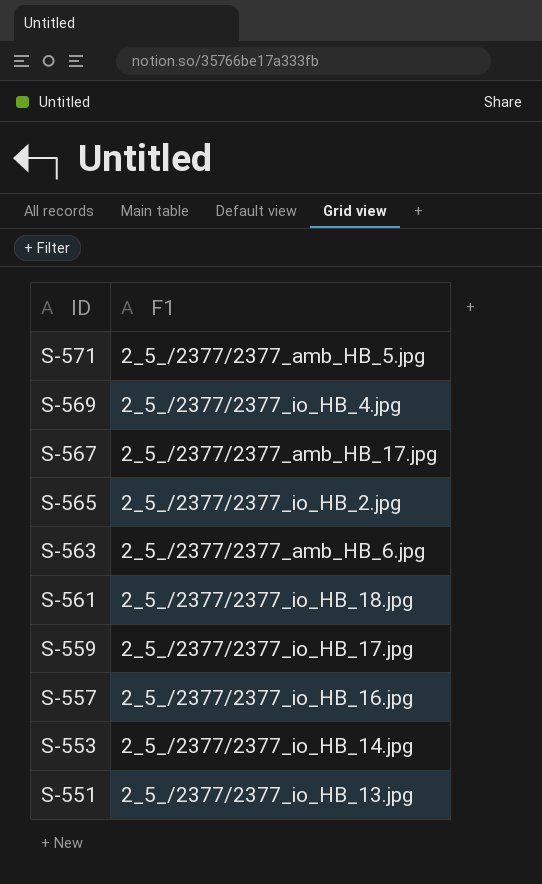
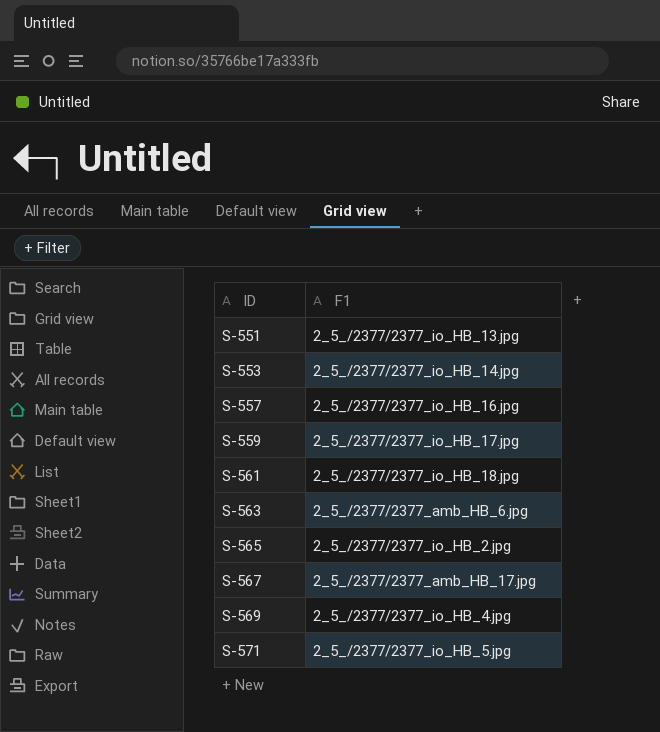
row order: ID descending -> ID ascending
S-571 | F1: 2_5_/2377/2377_amb_HB_5.jpg -> 2_5_/2377/2377_io_HB_5.jpg

